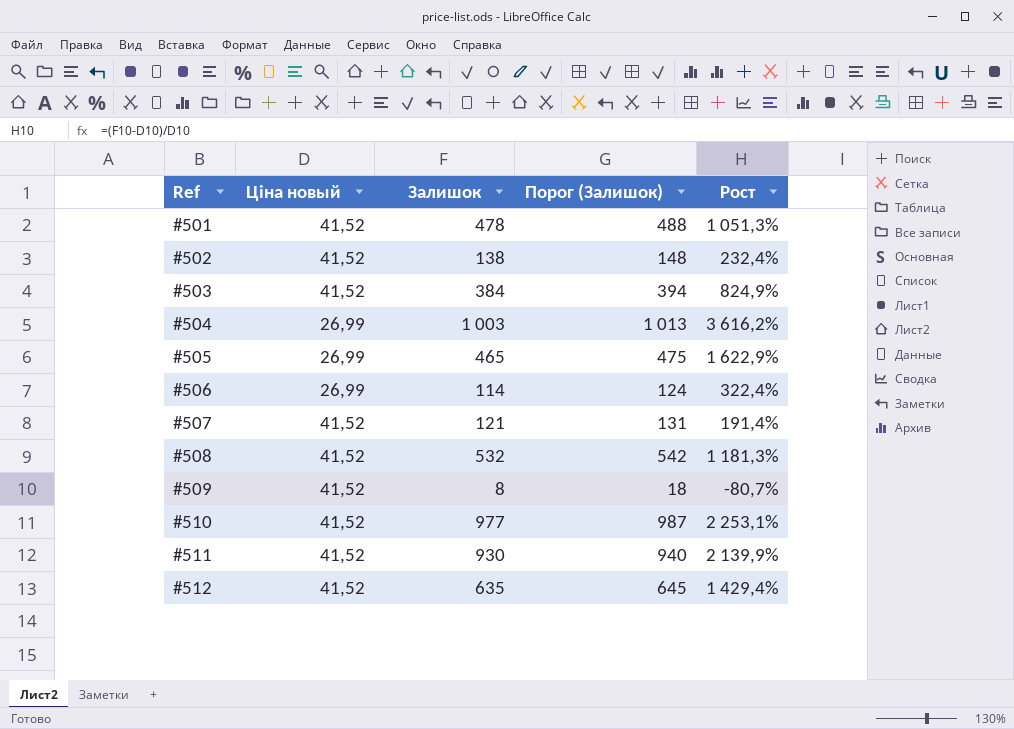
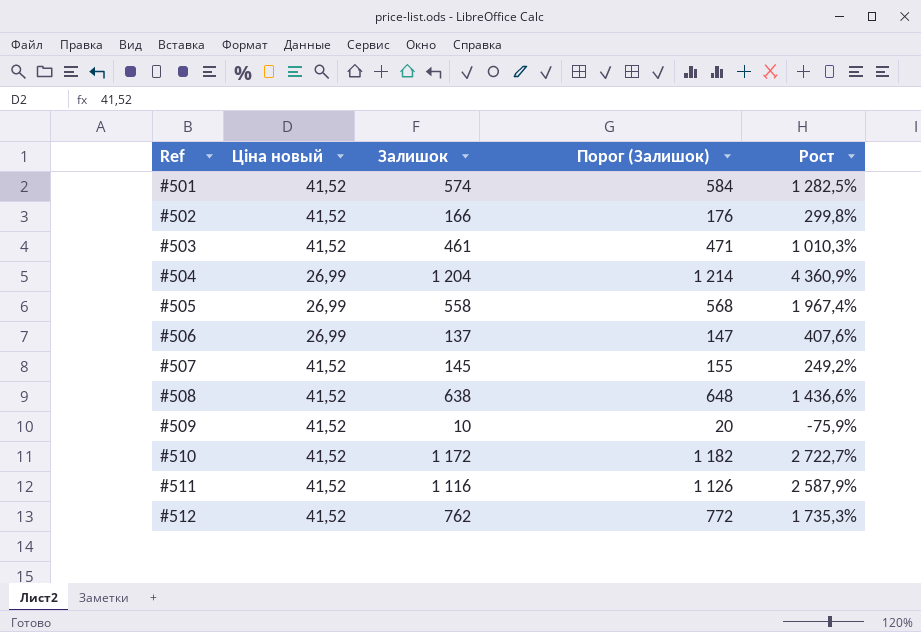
#501 | Залишок: 478 -> 574
#501 | Порог (Залишок): 488 -> 584
#501 | Рост: 1 051,3% -> 1 282,5%
#502 | Залишок: 138 -> 166
#502 | Порог (Залишок): 148 -> 176
#502 | Рост: 232,4% -> 299,8%
#503 | Залишок: 384 -> 461
#503 | Порог (Залишок): 394 -> 471
#503 | Рост: 824,9% -> 1 010,3%
#504 | Залишок: 1 003 -> 1 204
#504 | Порог (Залишок): 1 013 -> 1 214
#504 | Рост: 3 616,2% -> 4 360,9%
#505 | Залишок: 465 -> 558
#505 | Порог (Залишок): 475 -> 568
#505 | Рост: 1 622,9% -> 1 967,4%
#506 | Залишок: 114 -> 137
#506 | Порог (Залишок): 124 -> 147
#506 | Рост: 322,4% -> 407,6%
#507 | Залишок: 121 -> 145
#507 | Порог (Залишок): 131 -> 155
#507 | Рост: 191,4% -> 249,2%
#508 | Залишок: 532 -> 638
#508 | Порог (Залишок): 542 -> 648
#508 | Рост: 1 181,3% -> 1 436,6%
#509 | Залишок: 8 -> 10
#509 | Порог (Залишок): 18 -> 20
#509 | Рост: -80,7% -> -75,9%
#510 | Залишок: 977 -> 1 172
#510 | Порог (Залишок): 987 -> 1 182
#510 | Рост: 2 253,1% -> 2 722,7%
#511 | Залишок: 930 -> 1 116
#511 | Порог (Залишок): 940 -> 1 126
#511 | Рост: 2 139,9% -> 2 587,9%
#512 | Залишок: 635 -> 762
#512 | Порог (Залишок): 645 -> 772
#512 | Рост: 1 429,4% -> 1 735,3%

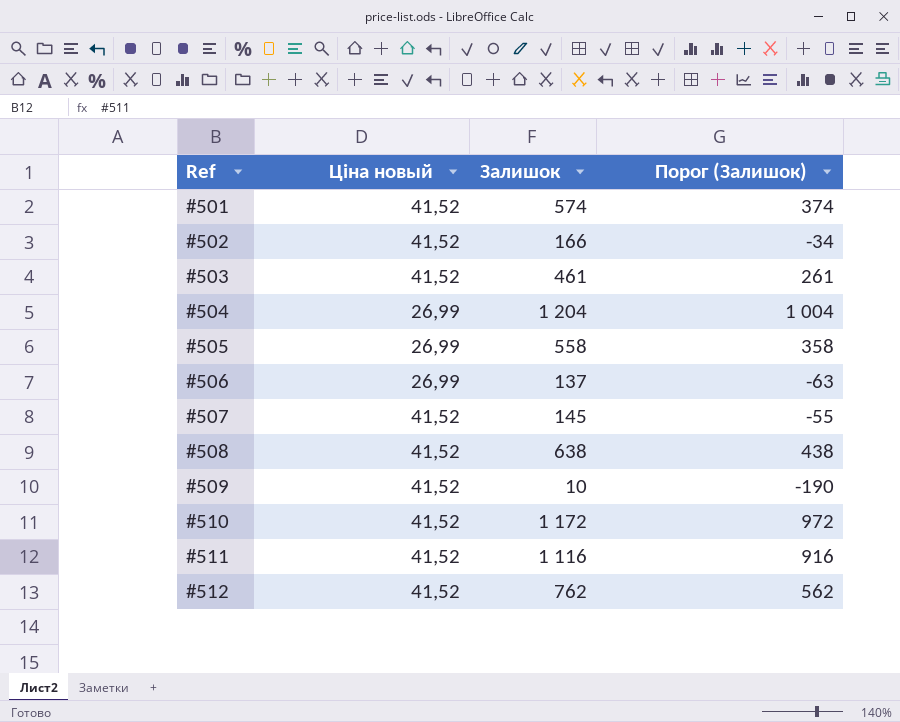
column Рост | formula: ([Залишок] - [Ціна новый]) / [Ціна новый] -> none
column Порог (Залишок) | formula: [Залишок] + 10 -> [Залишок] - 200

